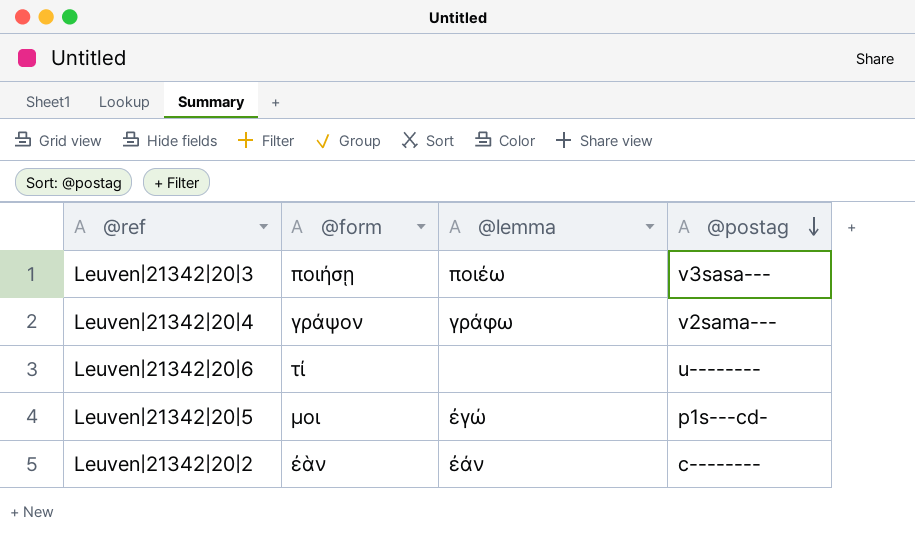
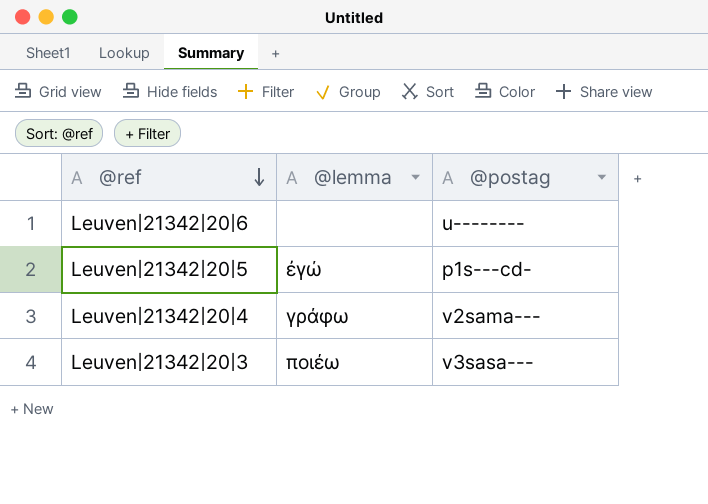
row order: @postag descending -> @ref descending
column @form | position: 2 -> none
row Leuven|21342|20|2: ἐὰν | ἐάν | c-------- -> none

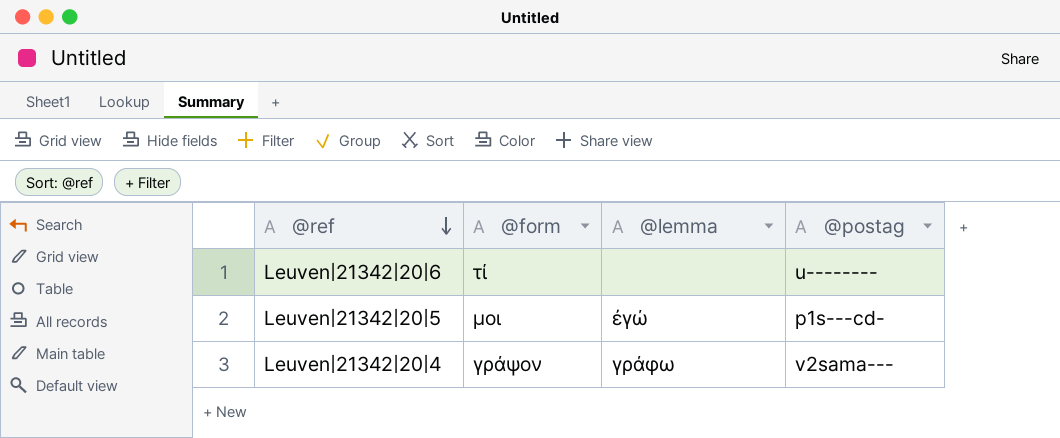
column @form | position: none -> 2
row Leuven|21342|20|3: ποιέω | v3sasa--- -> none

